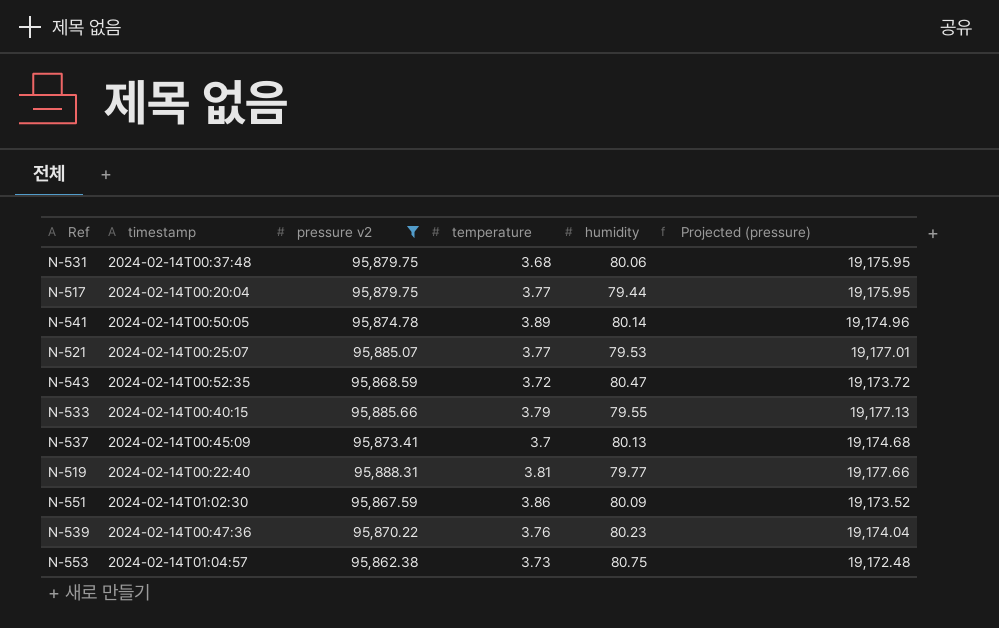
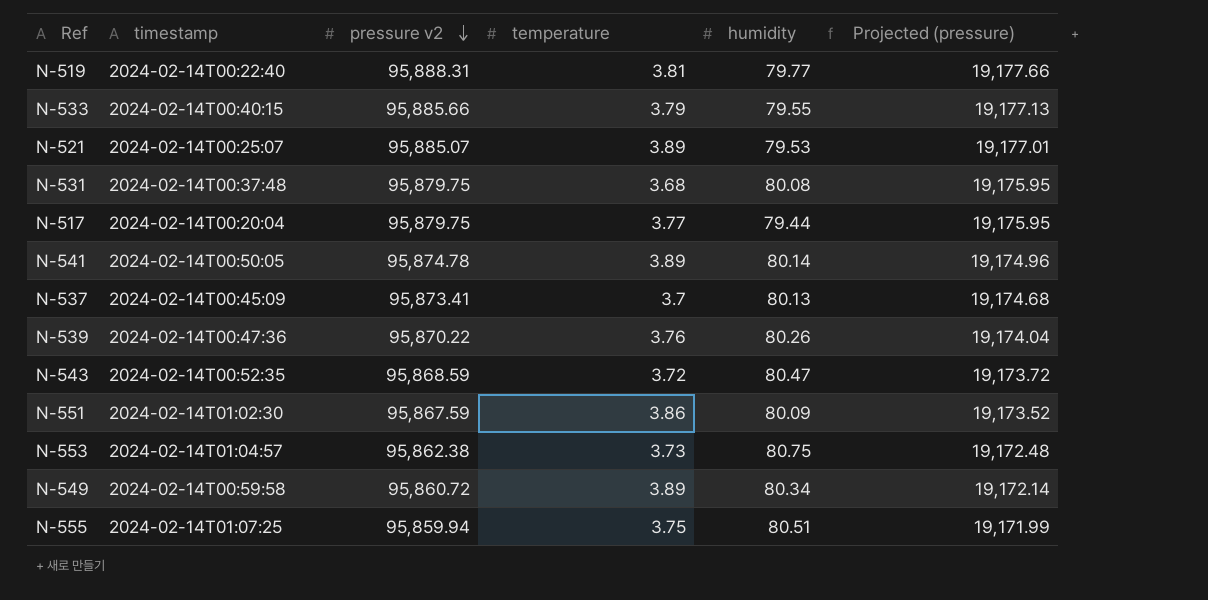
filter: pressure v2 >= 95,862.38 -> none
row order: none -> pressure v2 descending
N-521 | temperature: 3.77 -> 3.89
N-531 | humidity: 80.06 -> 80.08
N-539 | humidity: 80.23 -> 80.26

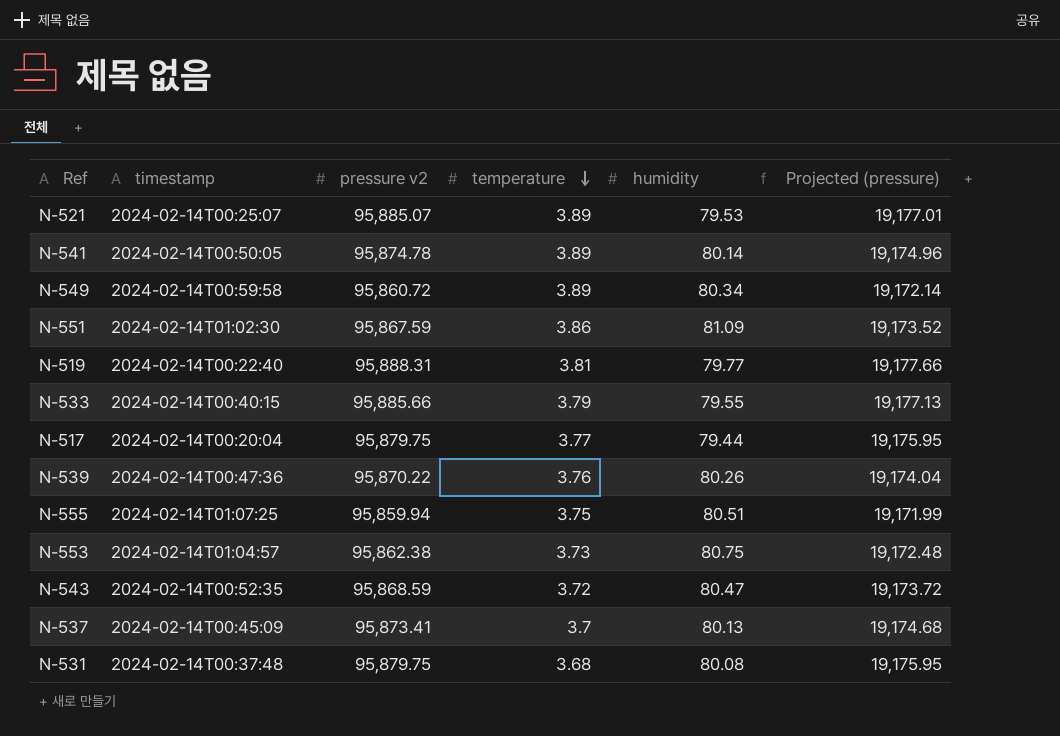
row order: pressure v2 descending -> temperature descending
N-551 | humidity: 80.09 -> 81.09

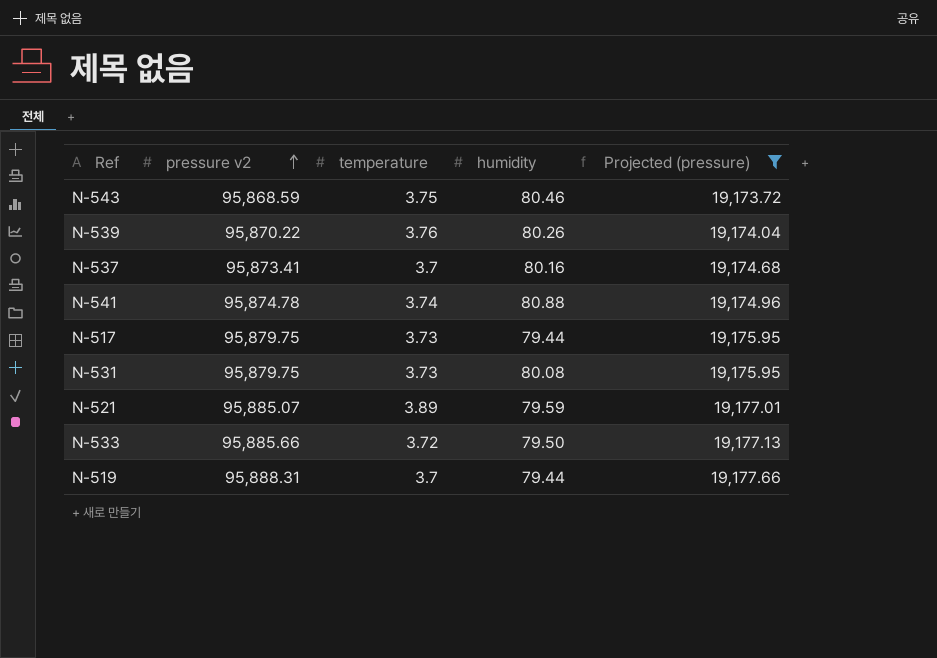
filter: none -> Projected (pressure) >= 19,173.72
row order: temperature descending -> pressure v2 ascending
column timestamp | position: 2 -> none
N-543 | temperature: 3.72 -> 3.75
N-543 | humidity: 80.47 -> 80.46
N-537 | humidity: 80.13 -> 80.16
N-541 | temperature: 3.89 -> 3.74
N-541 | humidity: 80.14 -> 80.88
N-517 | temperature: 3.77 -> 3.73
N-531 | temperature: 3.68 -> 3.73
N-521 | humidity: 79.53 -> 79.59
N-533 | temperature: 3.79 -> 3.72
N-533 | humidity: 79.55 -> 79.50
N-519 | temperature: 3.81 -> 3.7
N-519 | humidity: 79.77 -> 79.44

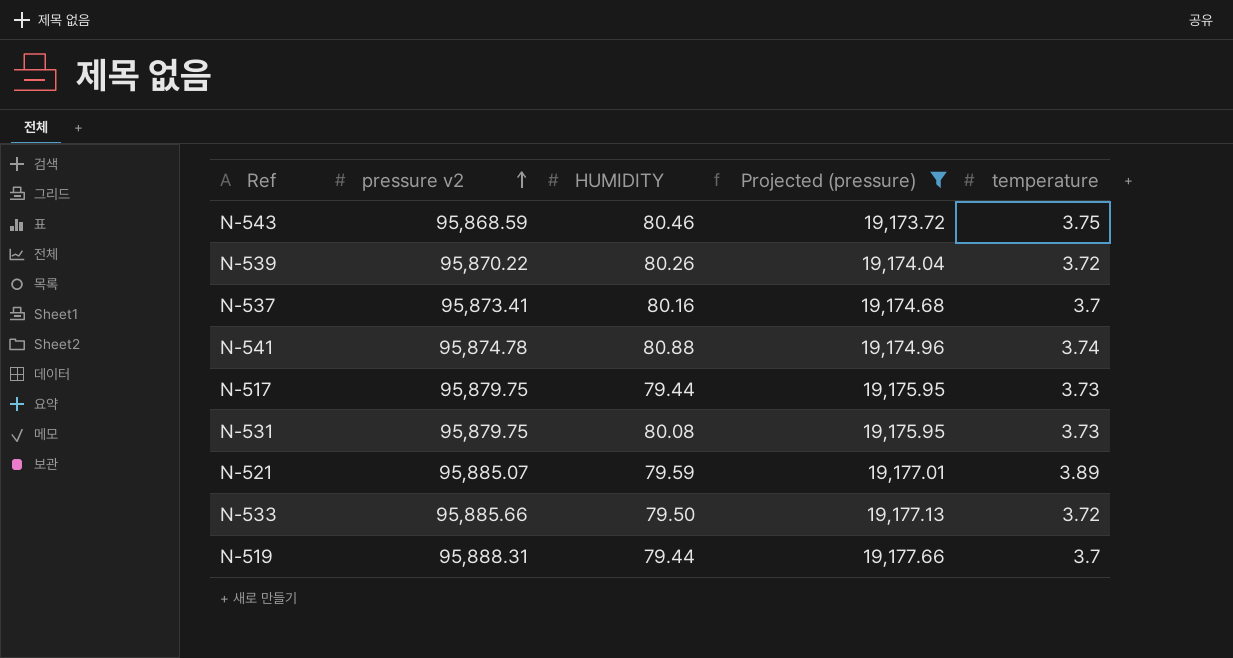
column name: humidity -> HUMIDITY
column temperature | position: 3 -> 5
N-539 | temperature: 3.76 -> 3.72

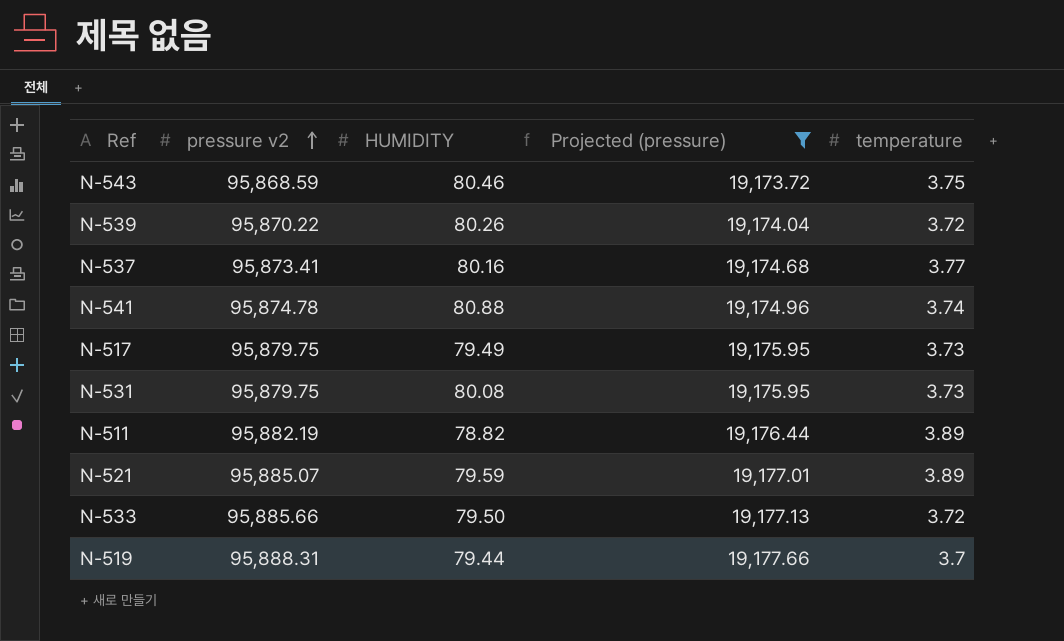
N-537 | temperature: 3.7 -> 3.77
N-517 | HUMIDITY: 79.44 -> 79.49
row N-511: none -> 95,882.19 | 78.82 | 19,176.44 | 3.89

